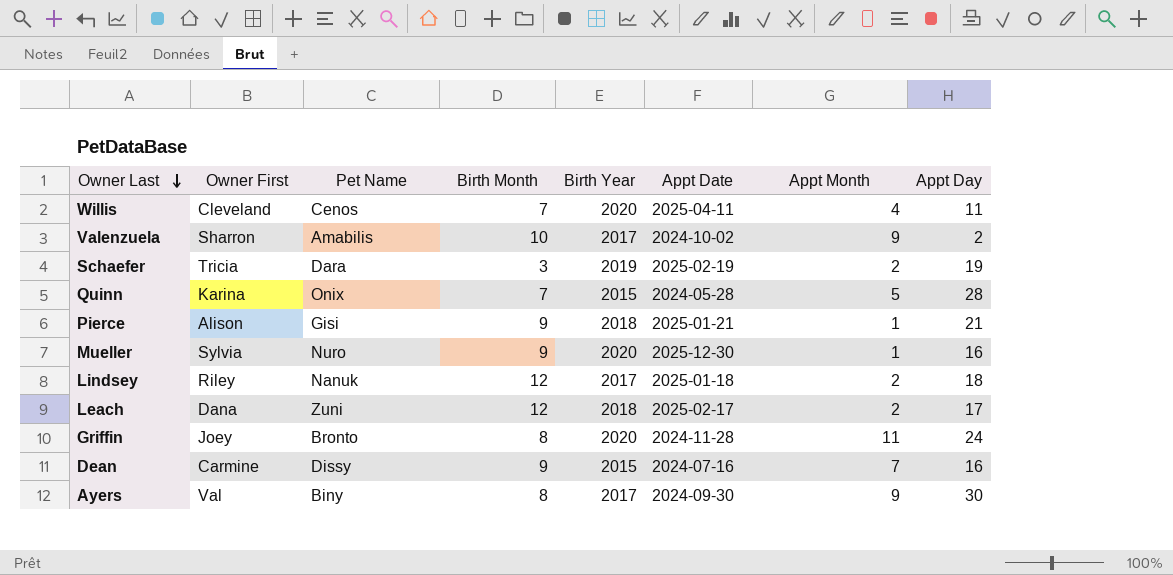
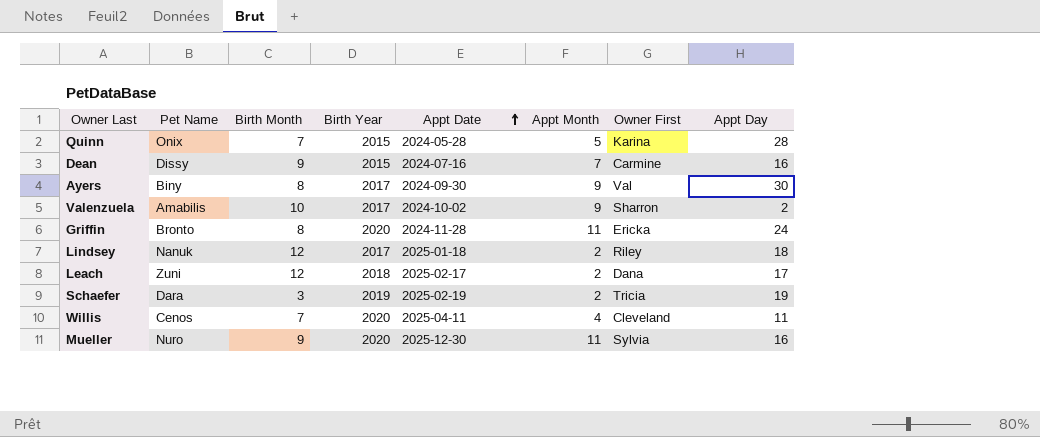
row order: Owner Last descending -> Appt Date ascending
column Owner First | position: 2 -> 7
row Pierce: Alison | Gisi | 9 | 2018 | 2025-01-21 | 1 | 21 -> none
Griffin | Owner First: Joey -> Ericka
Mueller | Appt Month: 1 -> 11

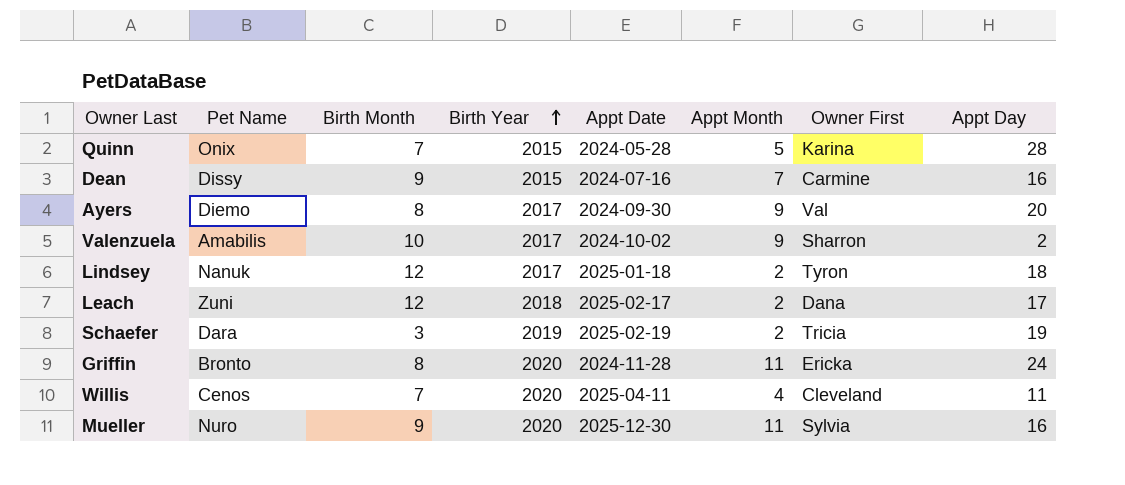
row order: Appt Date ascending -> Birth Year ascending
Ayers | Pet Name: Biny -> Diemo
Ayers | Appt Day: 30 -> 20
Lindsey | Owner First: Riley -> Tyron

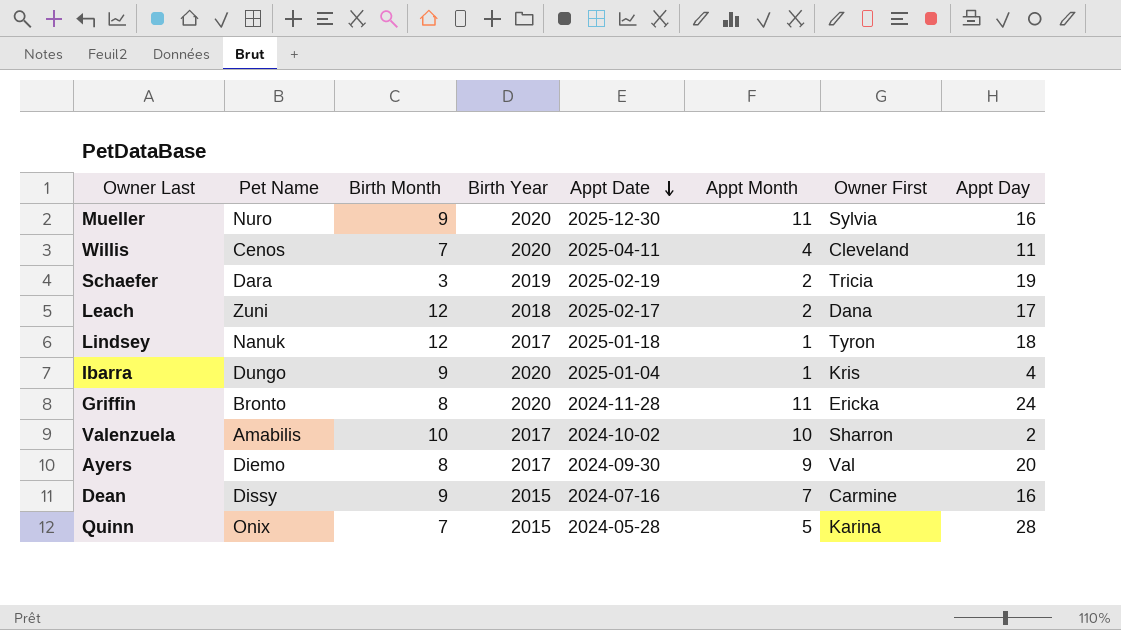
row order: Birth Year ascending -> Appt Date descending
Lindsey | Appt Month: 2 -> 1
row Ibarra: none -> Dungo | 9 | 2020 | 2025-01-04 | 1 | Kris | 4
Valenzuela | Appt Month: 9 -> 10

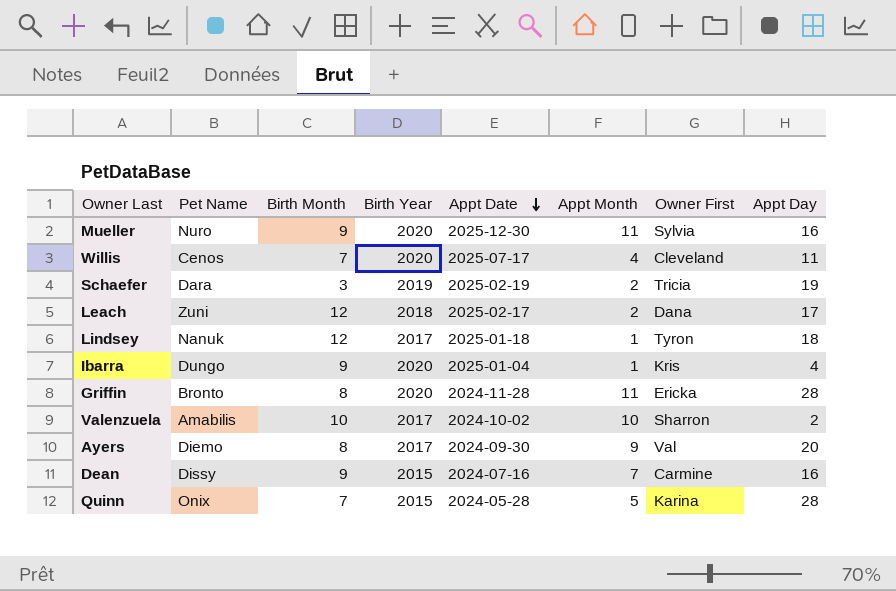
Willis | Appt Date: 2025-04-11 -> 2025-07-17
Griffin | Appt Day: 24 -> 28

